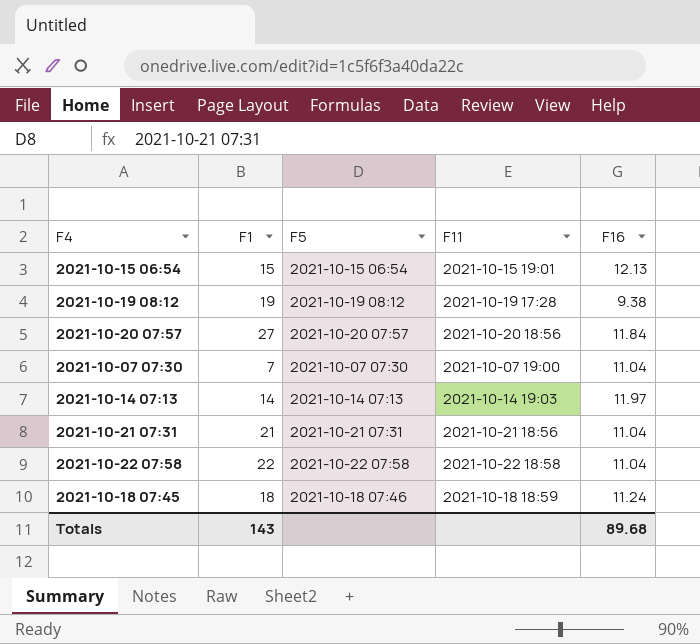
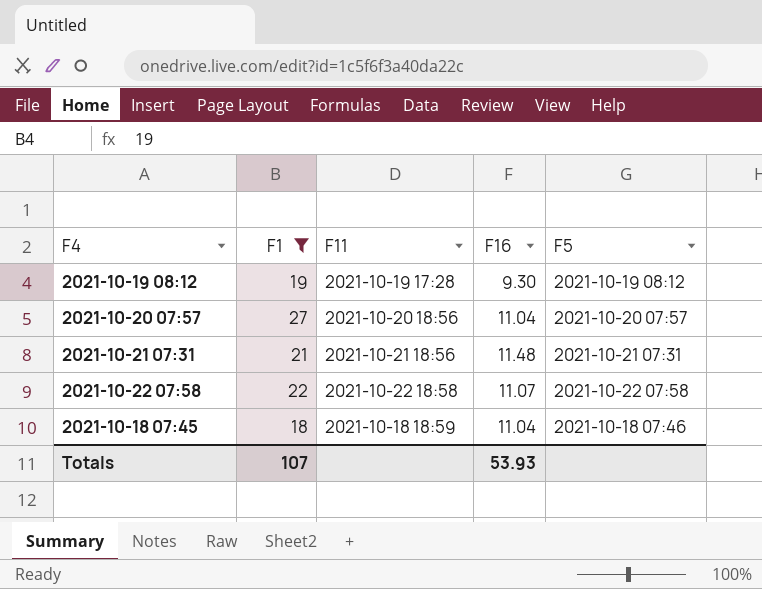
filter: none -> F1 >= 18
column F5 | position: 3 -> 5
2021-10-19 08:12 | F16: 9.38 -> 9.30
2021-10-20 07:57 | F16: 11.84 -> 11.04
2021-10-21 07:31 | F16: 11.04 -> 11.48
2021-10-22 07:58 | F16: 11.04 -> 11.07
2021-10-18 07:45 | F16: 11.24 -> 11.04
Totals | F1: 143 -> 107
Totals | F16: 89.68 -> 53.93

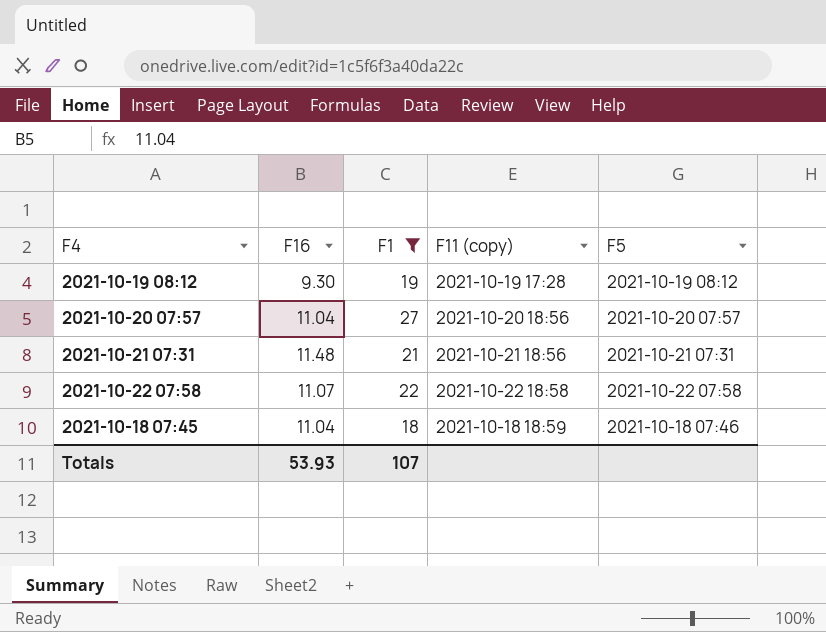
column F16 | position: 4 -> 2
column name: F11 -> F11 (copy)

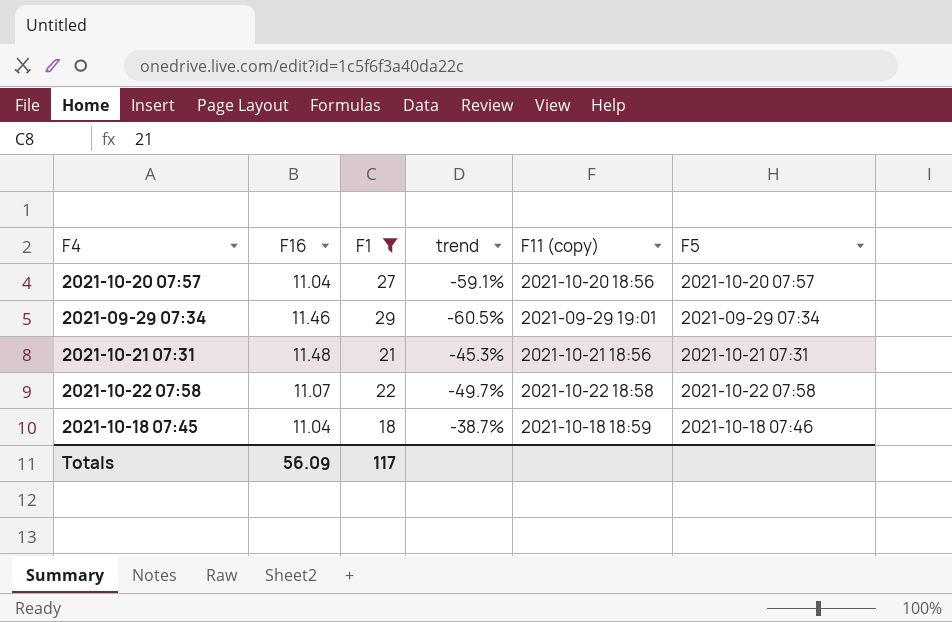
column trend | formula: none -> ([F16] - [F1]) / [F1]
row 2021-10-19 08:12: 9.30 | 19 | 2021-10-19 17:28 | 2021-10-19 08:12 -> none
row 2021-09-29 07:34: none -> 11.46 | 29 | -60.5% | 2021-09-29 19:01 | 2021-09-29 07:34
Totals | F16: 53.93 -> 56.09
Totals | F1: 107 -> 117

